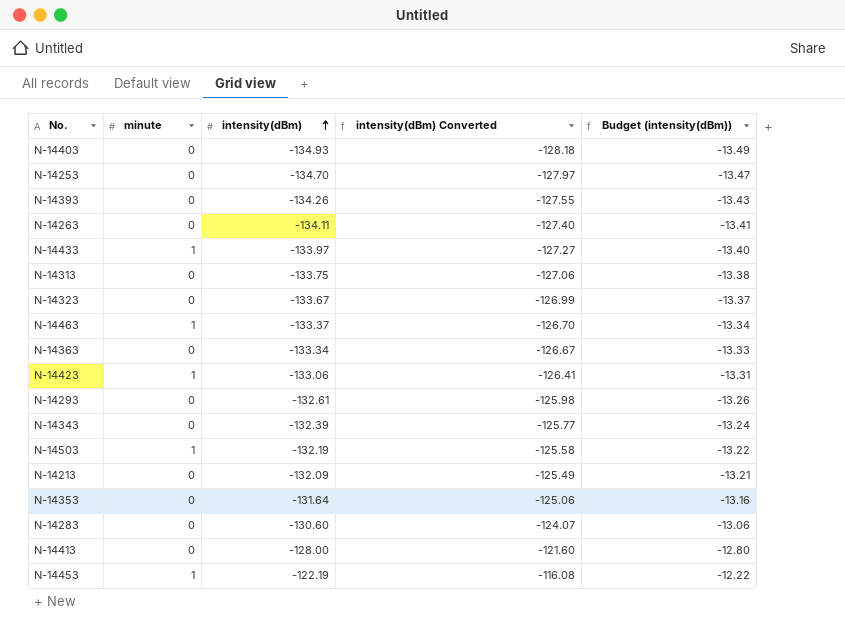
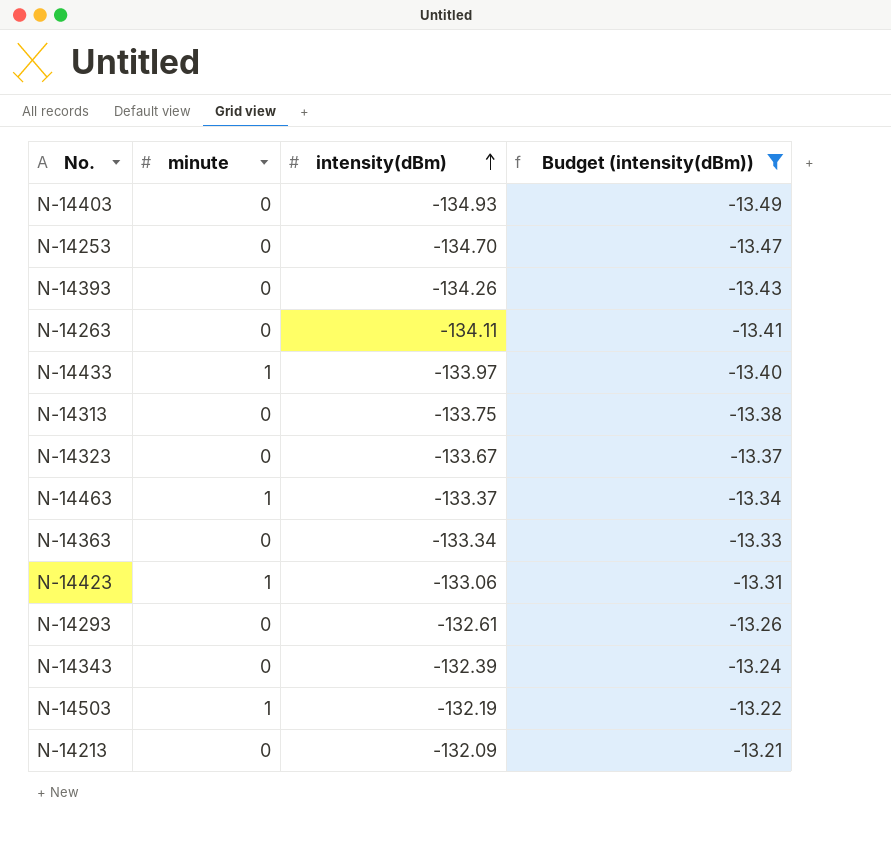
filter: none -> Budget (intensity(dBm)) <= -13.21
column intensity(dBm) Converted | formula: [intensity(dBm)] * 0.95 -> none

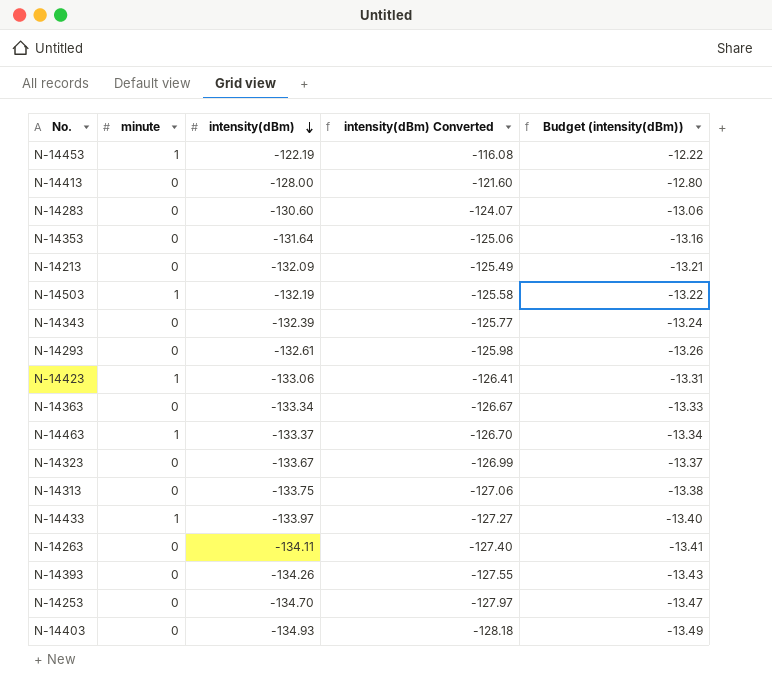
filter: Budget (intensity(dBm)) <= -13.21 -> none
row order: intensity(dBm) ascending -> intensity(dBm) descending
column intensity(dBm) Converted | formula: none -> [intensity(dBm)] * 0.95

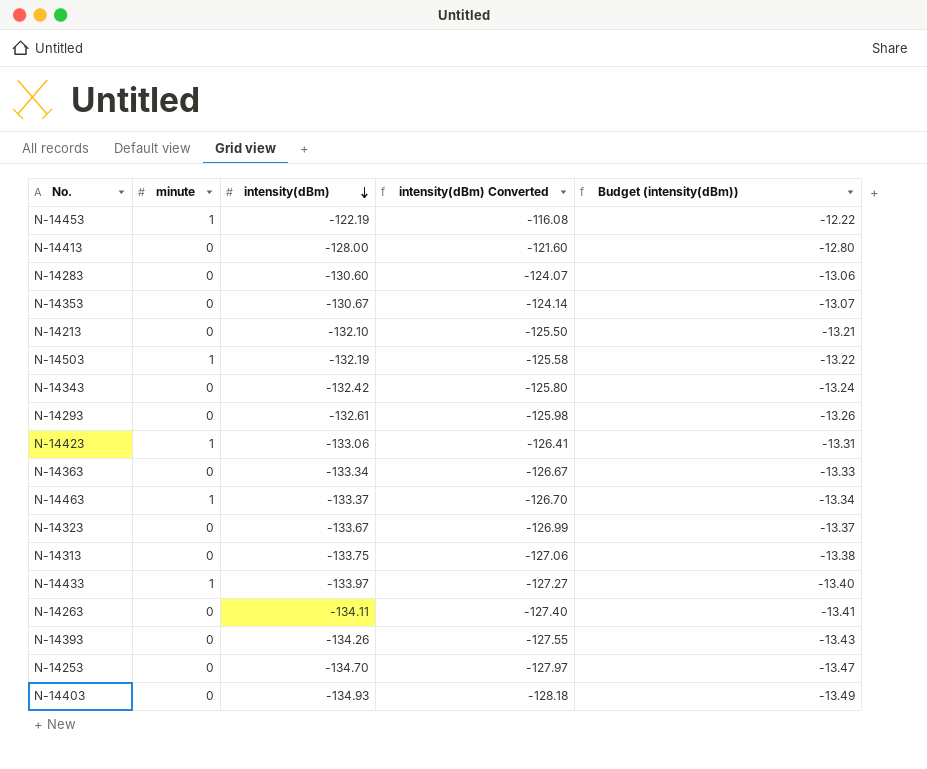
N-14353 | intensity(dBm): -131.64 -> -130.67
N-14353 | intensity(dBm) Converted: -125.06 -> -124.14
N-14353 | Budget (intensity(dBm)): -13.16 -> -13.07
N-14213 | intensity(dBm): -132.09 -> -132.10
N-14213 | intensity(dBm) Converted: -125.49 -> -125.50
N-14343 | intensity(dBm): -132.39 -> -132.42
N-14343 | intensity(dBm) Converted: -125.77 -> -125.80

